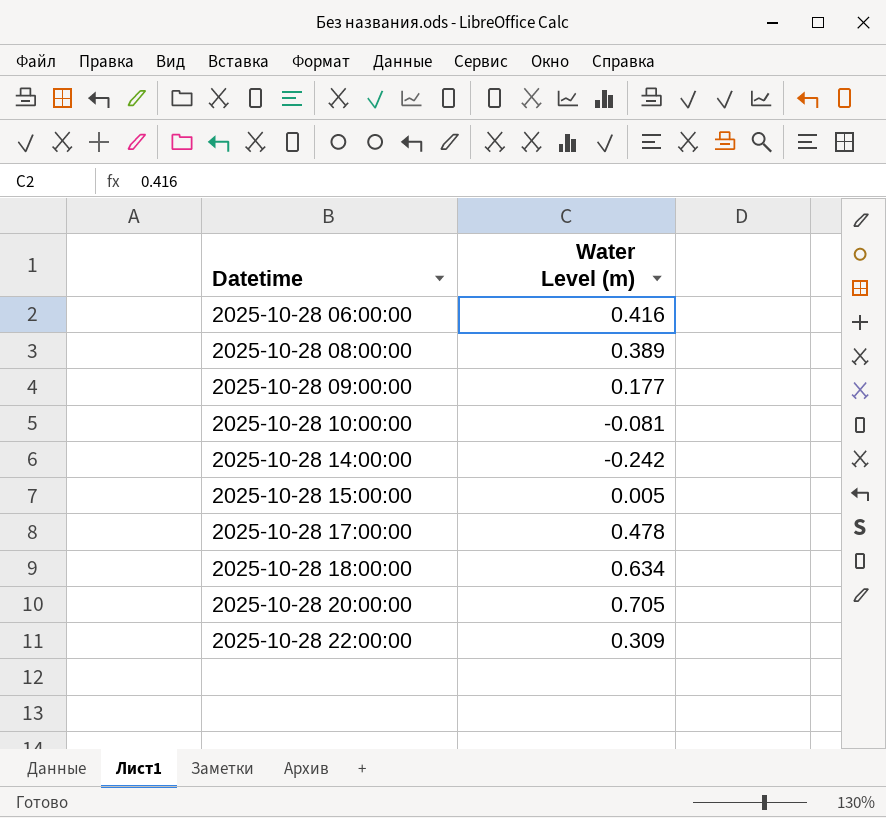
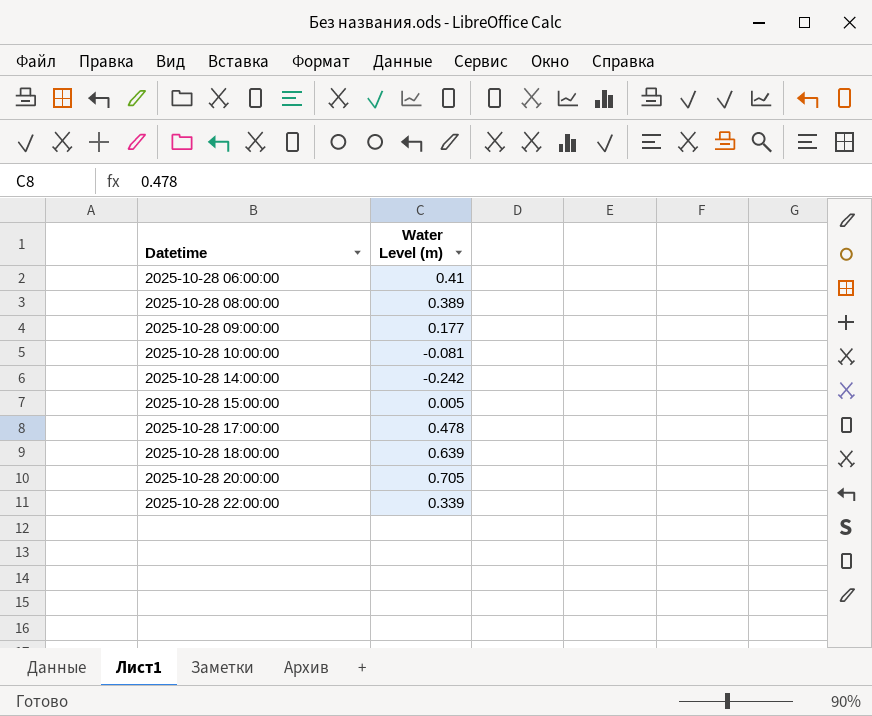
2025-10-28 06:00:00 | Water Level (m): 0.416 -> 0.41
2025-10-28 18:00:00 | Water Level (m): 0.634 -> 0.639
2025-10-28 22:00:00 | Water Level (m): 0.309 -> 0.339

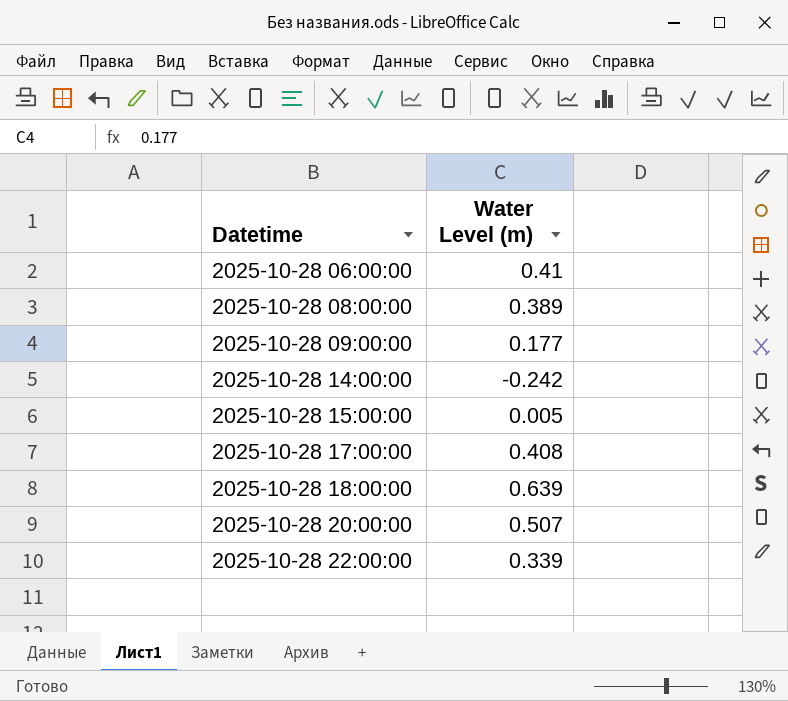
row 2025-10-28 10:00:00: -0.081 -> none
2025-10-28 17:00:00 | Water Level (m): 0.478 -> 0.408
2025-10-28 20:00:00 | Water Level (m): 0.705 -> 0.507

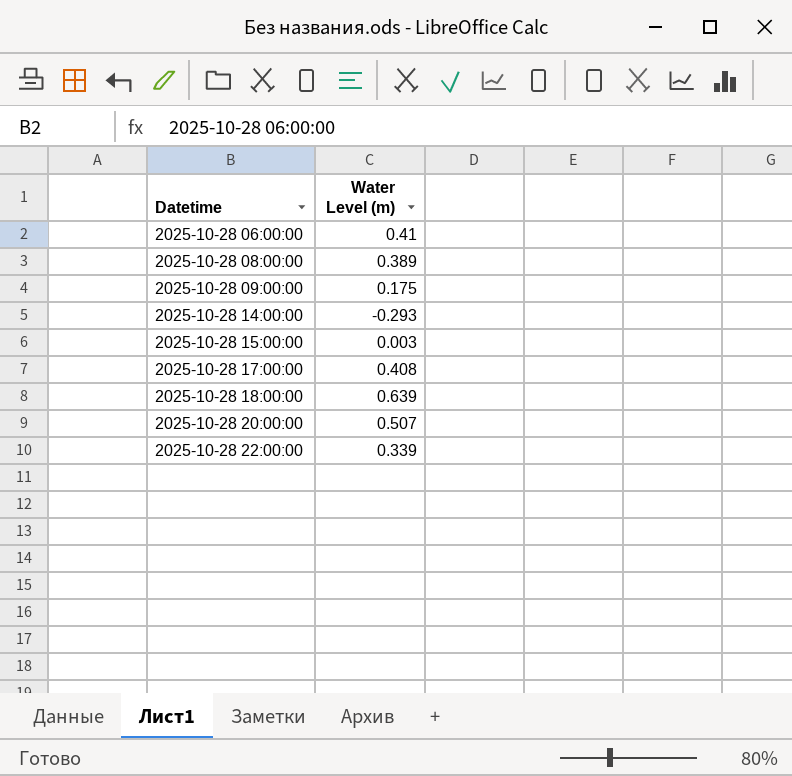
2025-10-28 09:00:00 | Water Level (m): 0.177 -> 0.175
2025-10-28 14:00:00 | Water Level (m): -0.242 -> -0.293
2025-10-28 15:00:00 | Water Level (m): 0.005 -> 0.003

